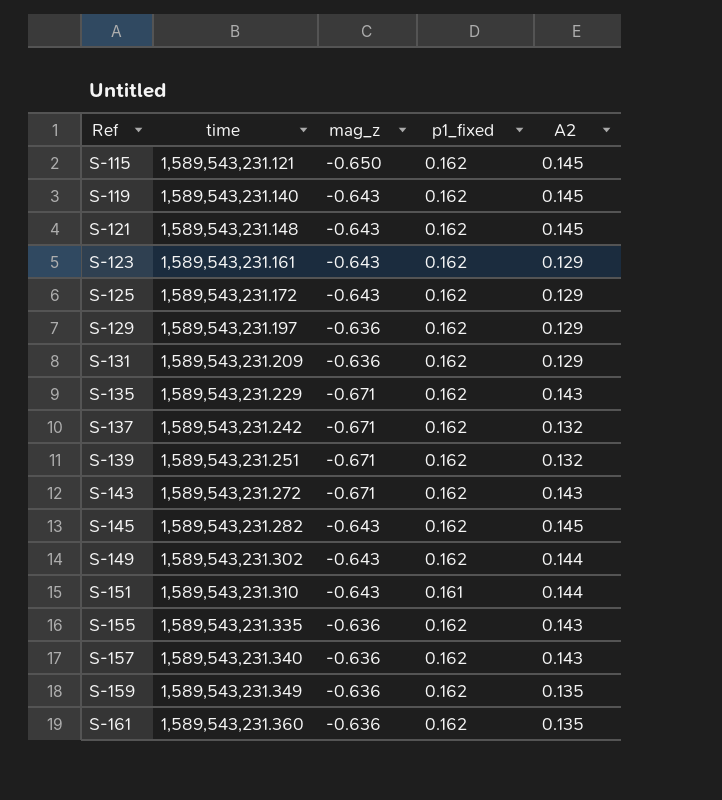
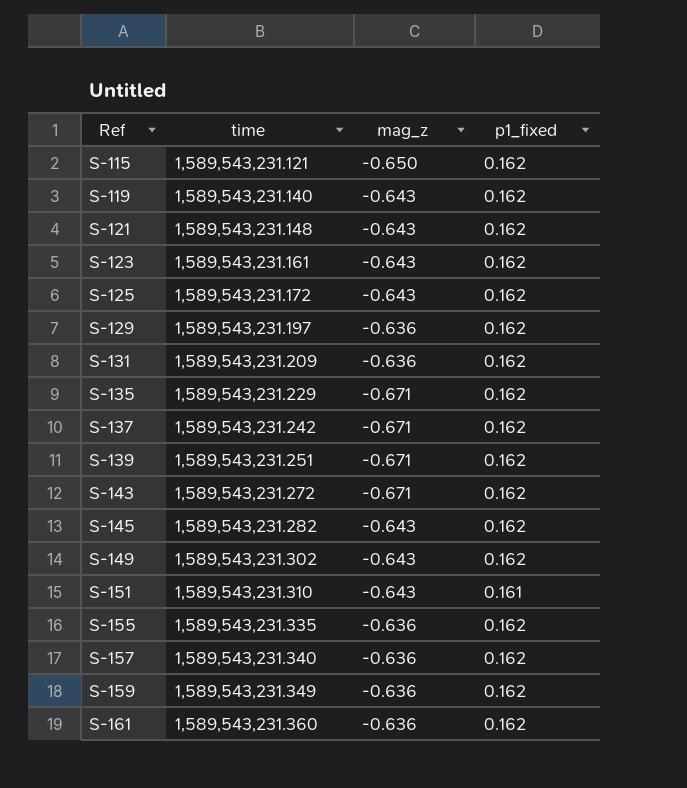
column A2 | position: 5 -> none

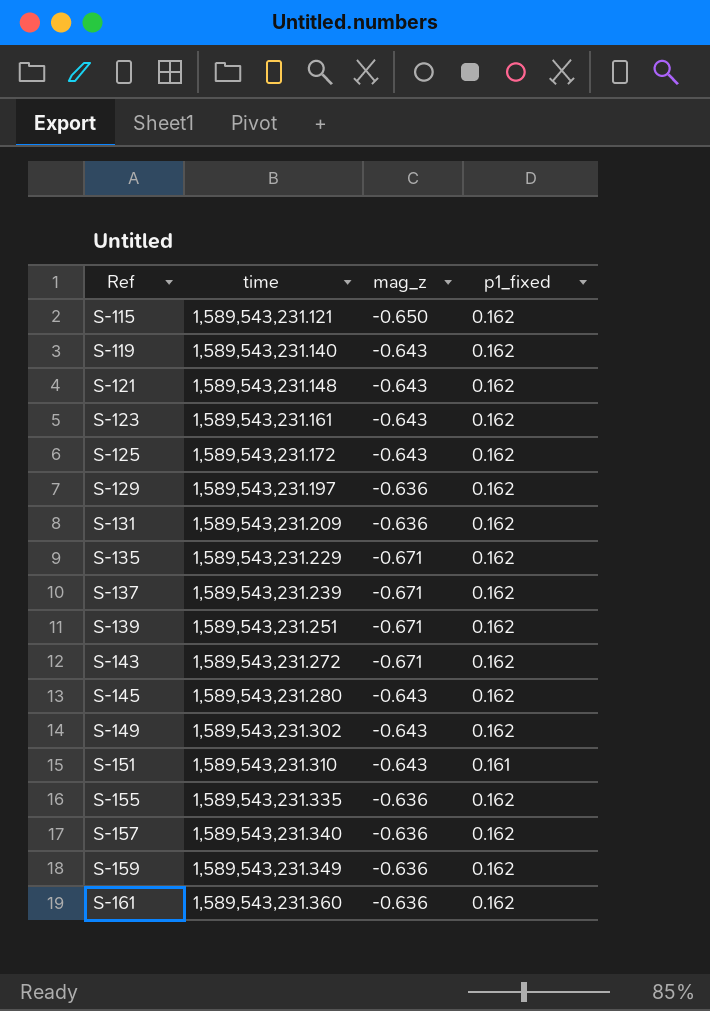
S-137 | time: 1,589,543,231.242 -> 1,589,543,231.239
S-145 | time: 1,589,543,231.282 -> 1,589,543,231.280

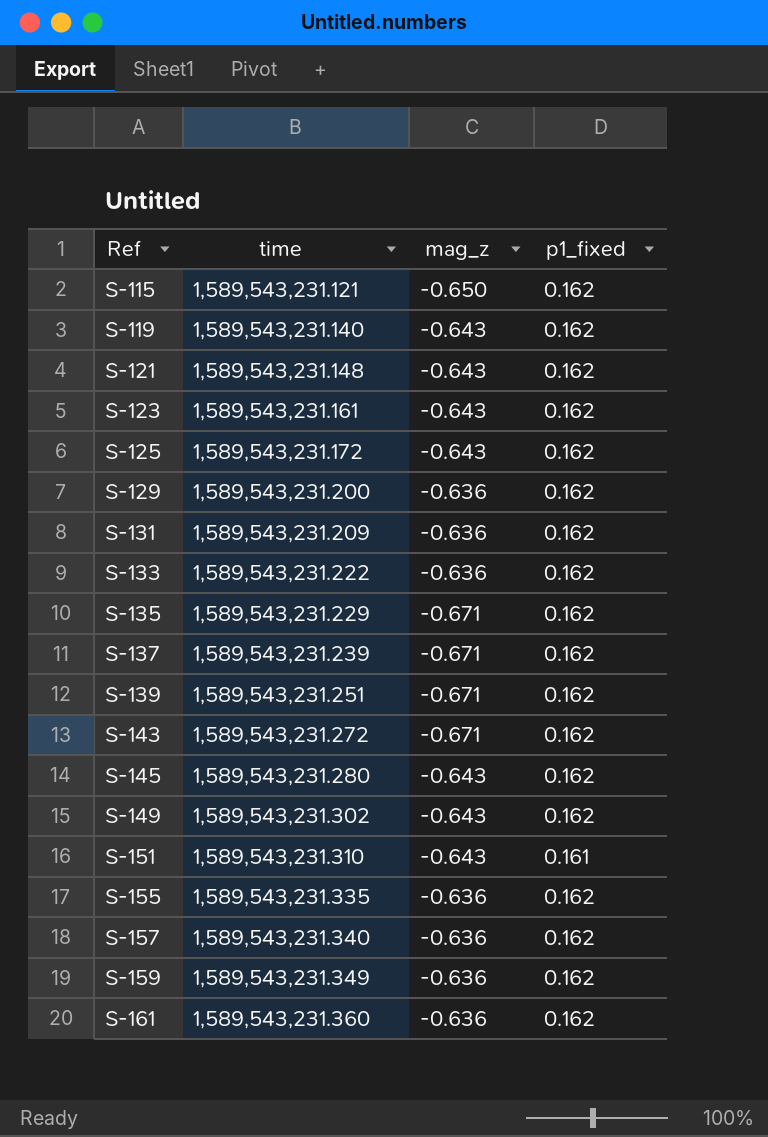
S-129 | time: 1,589,543,231.197 -> 1,589,543,231.200
row S-133: none -> 1,589,543,231.222 | -0.636 | 0.162

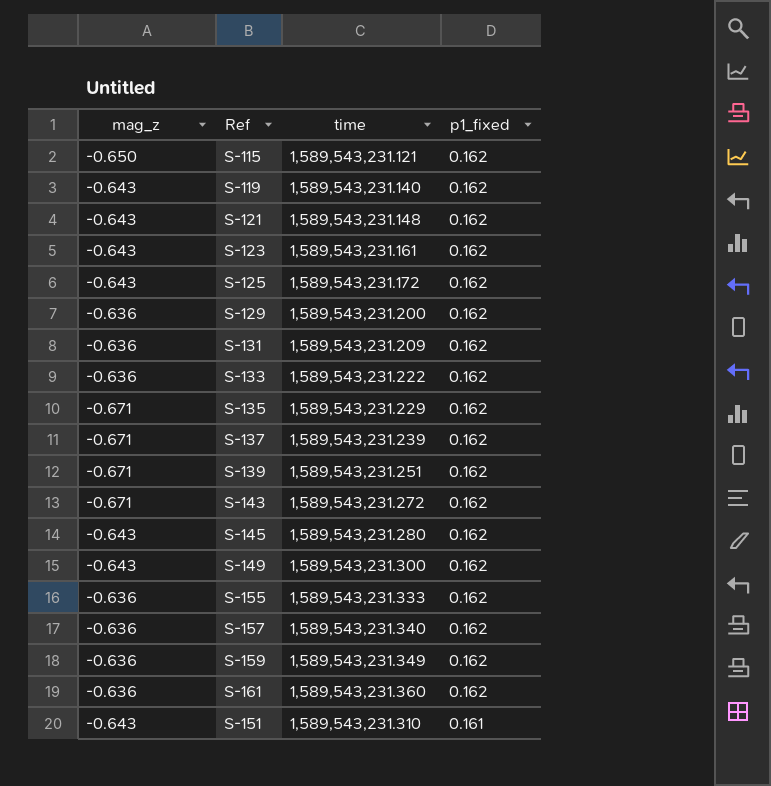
row order: Ref ascending -> p1_fixed descending
column mag_z | position: 3 -> 1
S-149 | time: 1,589,543,231.302 -> 1,589,543,231.300
S-155 | time: 1,589,543,231.335 -> 1,589,543,231.333

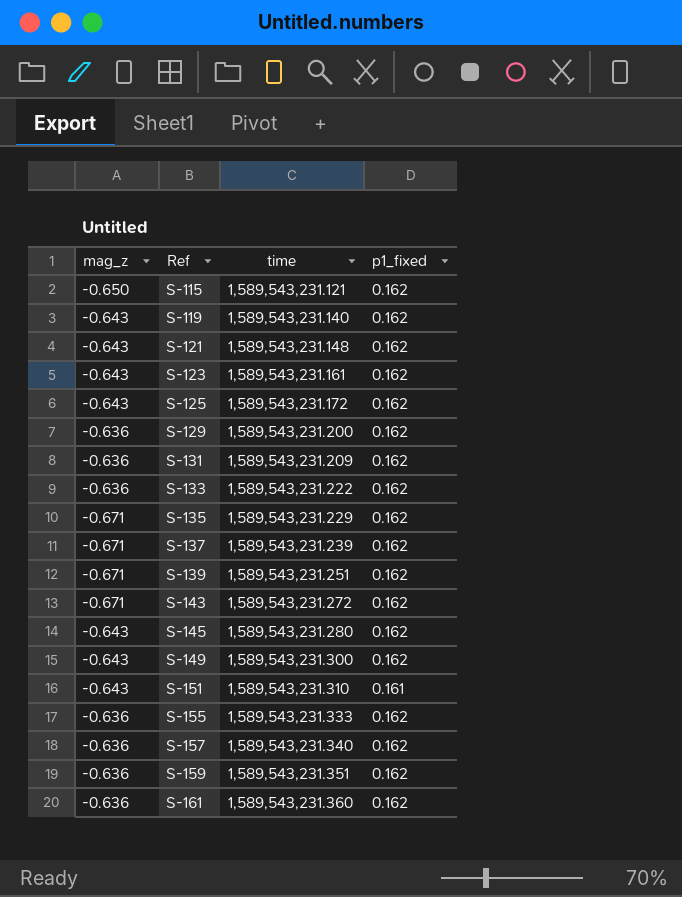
row order: p1_fixed descending -> Ref ascending
S-159 | time: 1,589,543,231.349 -> 1,589,543,231.351

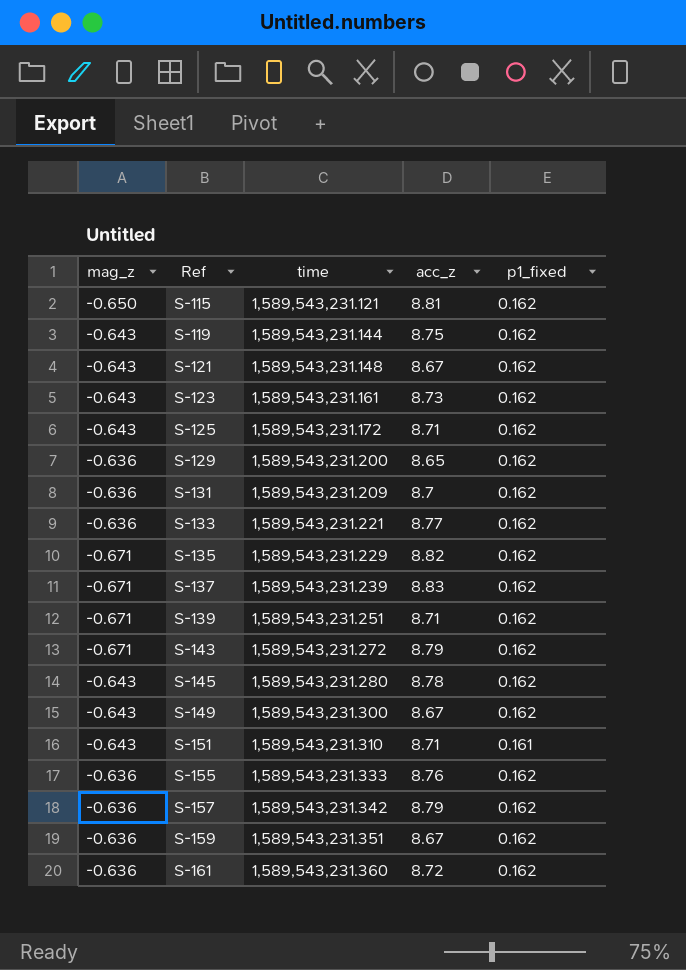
column acc_z | position: none -> 4
S-119 | time: 1,589,543,231.140 -> 1,589,543,231.144
S-133 | time: 1,589,543,231.222 -> 1,589,543,231.221
S-157 | time: 1,589,543,231.340 -> 1,589,543,231.342

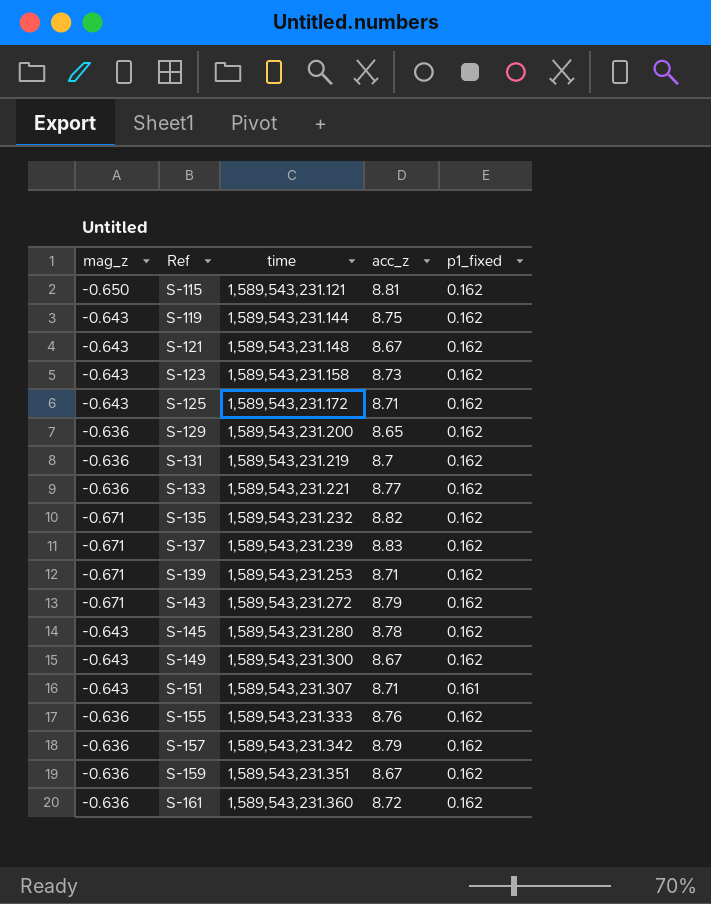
S-123 | time: 1,589,543,231.161 -> 1,589,543,231.158
S-131 | time: 1,589,543,231.209 -> 1,589,543,231.219
S-135 | time: 1,589,543,231.229 -> 1,589,543,231.232
S-139 | time: 1,589,543,231.251 -> 1,589,543,231.253
S-151 | time: 1,589,543,231.310 -> 1,589,543,231.307

